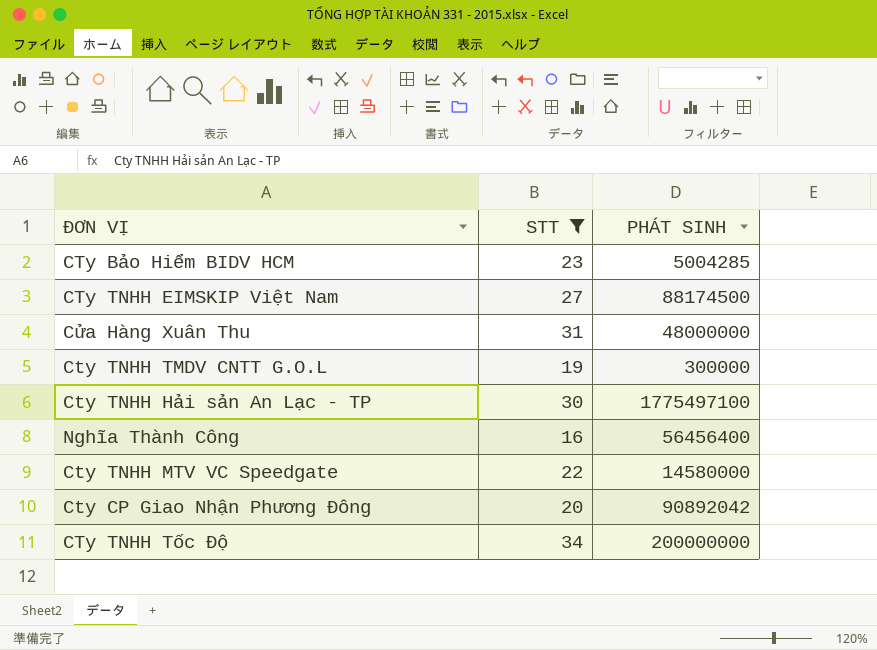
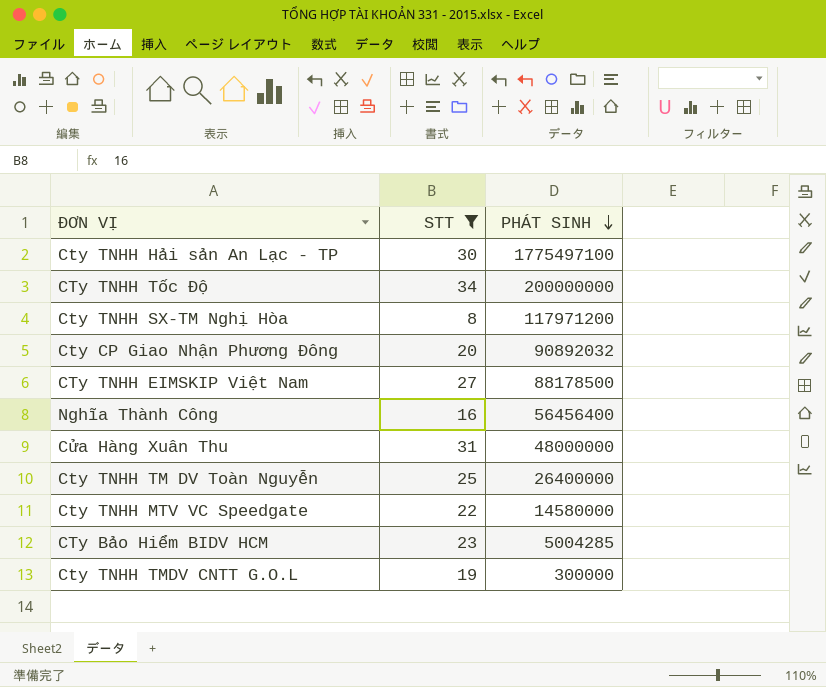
row order: none -> PHÁT SINH descending
row Cty TNHH SX-TM Nghị Hòa: none -> 8 | 117971200
Cty CP Giao Nhận Phương Đông | PHÁT SINH: 90892042 -> 90892032
CTy TNHH EIMSKIP Việt Nam | PHÁT SINH: 88174500 -> 88178500
row Cty TNHH TM DV Toàn Nguyễn: none -> 25 | 26400000

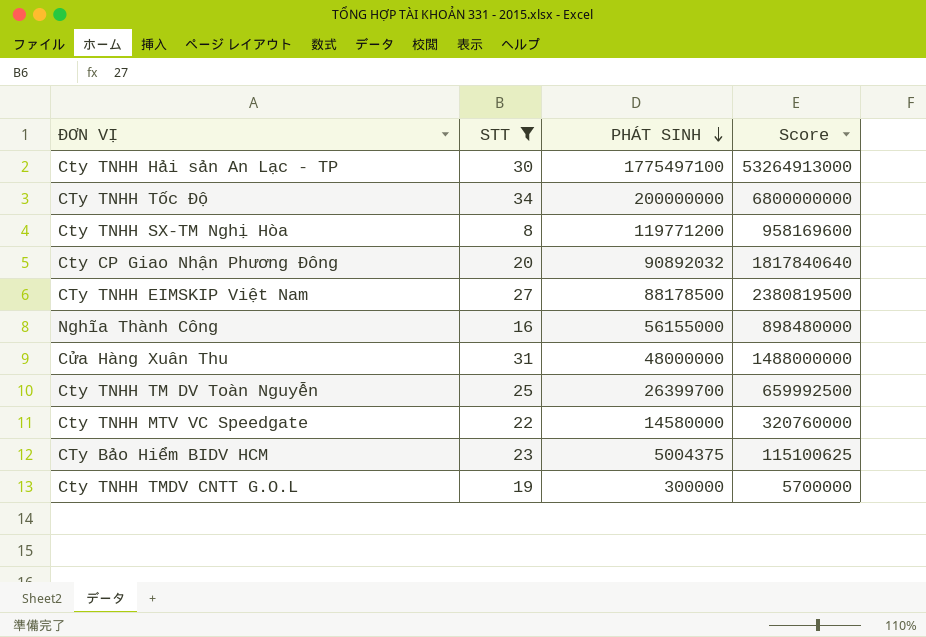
column Score | formula: none -> [STT] * [PHÁT SINH]
Cty TNHH SX-TM Nghị Hòa | PHÁT SINH: 117971200 -> 119771200
Nghĩa Thành Công | PHÁT SINH: 56456400 -> 56155000
Cty TNHH TM DV Toàn Nguyễn | PHÁT SINH: 26400000 -> 26399700
CTy Bảo Hiểm BIDV HCM | PHÁT SINH: 5004285 -> 5004375

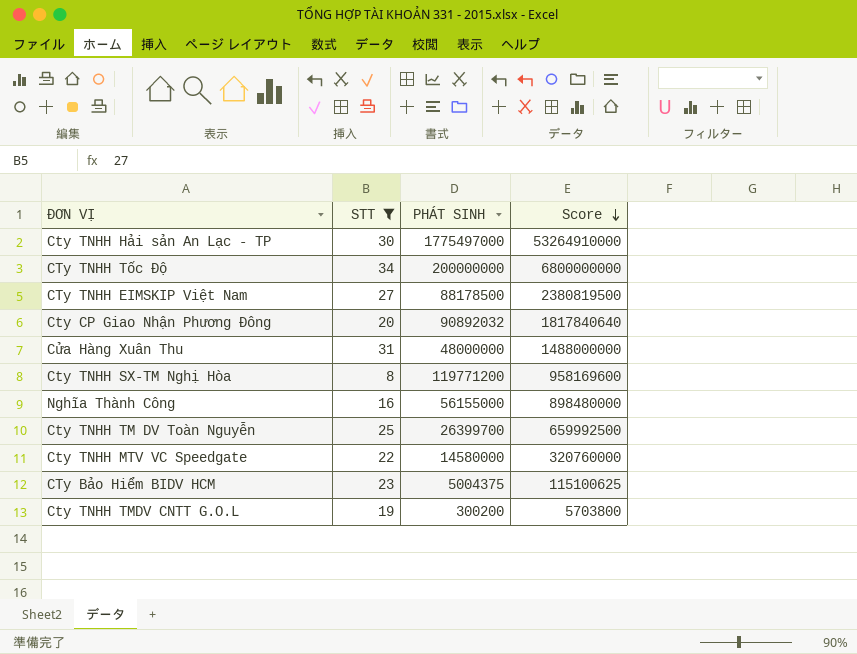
row order: PHÁT SINH descending -> Score descending
Cty TNHH Hải sản An Lạc - TP | PHÁT SINH: 1775497100 -> 1775497000
Cty TNHH Hải sản An Lạc - TP | Score: 53264913000 -> 53264910000
Cty TNHH TMDV CNTT G.O.L | PHÁT SINH: 300000 -> 300200
Cty TNHH TMDV CNTT G.O.L | Score: 5700000 -> 5703800

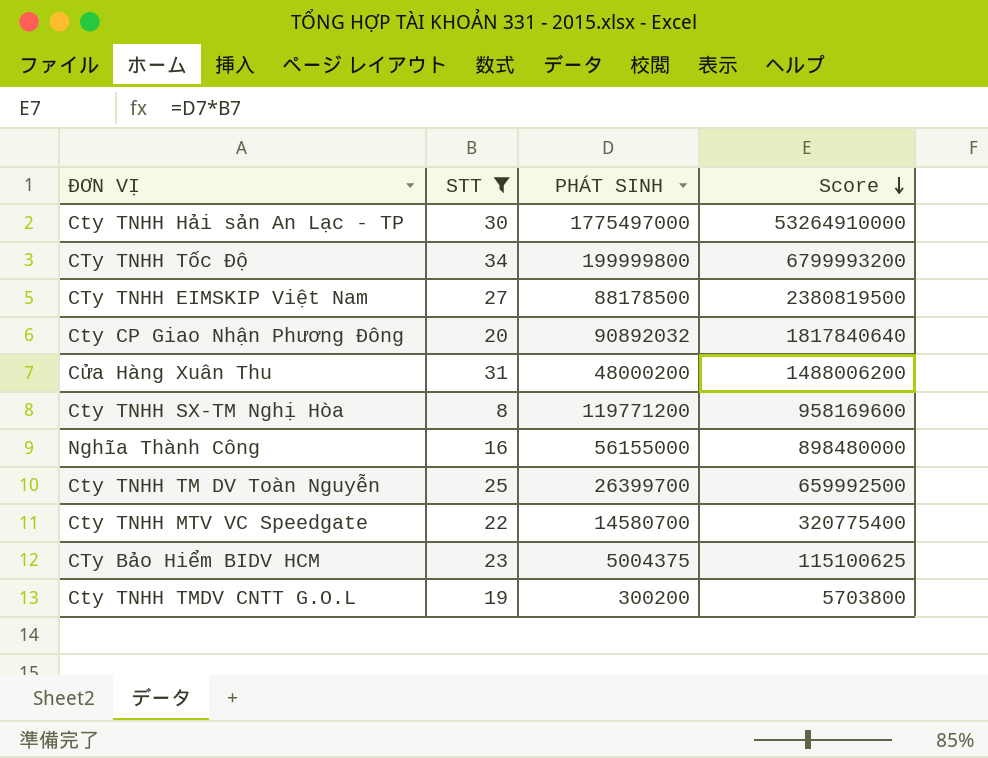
CTy TNHH Tốc Độ | PHÁT SINH: 200000000 -> 199999800
CTy TNHH Tốc Độ | Score: 6800000000 -> 6799993200
Cửa Hàng Xuân Thu | PHÁT SINH: 48000000 -> 48000200
Cửa Hàng Xuân Thu | Score: 1488000000 -> 1488006200
Cty TNHH MTV VC Speedgate | PHÁT SINH: 14580000 -> 14580700
Cty TNHH MTV VC Speedgate | Score: 320760000 -> 320775400

